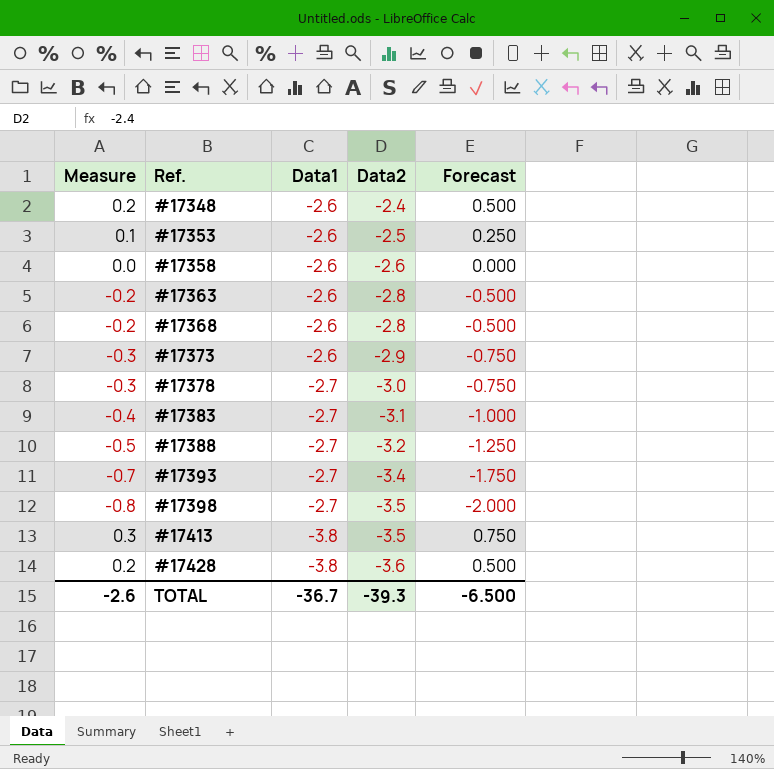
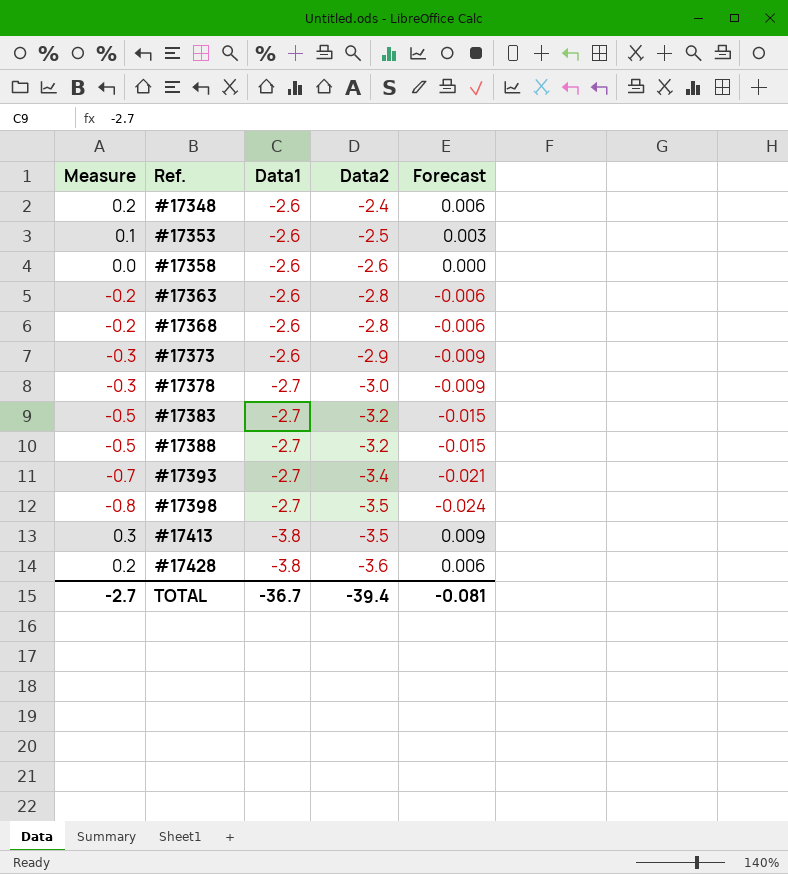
column Forecast | formula: [Measure] * 2.5 -> [Measure] * 0.03
#17383 | Measure: -0.4 -> -0.5
#17383 | Data2: -3.1 -> -3.2
TOTAL | Measure: -2.6 -> -2.7
TOTAL | Data2: -39.3 -> -39.4
TOTAL | Forecast: -6.500 -> -0.081

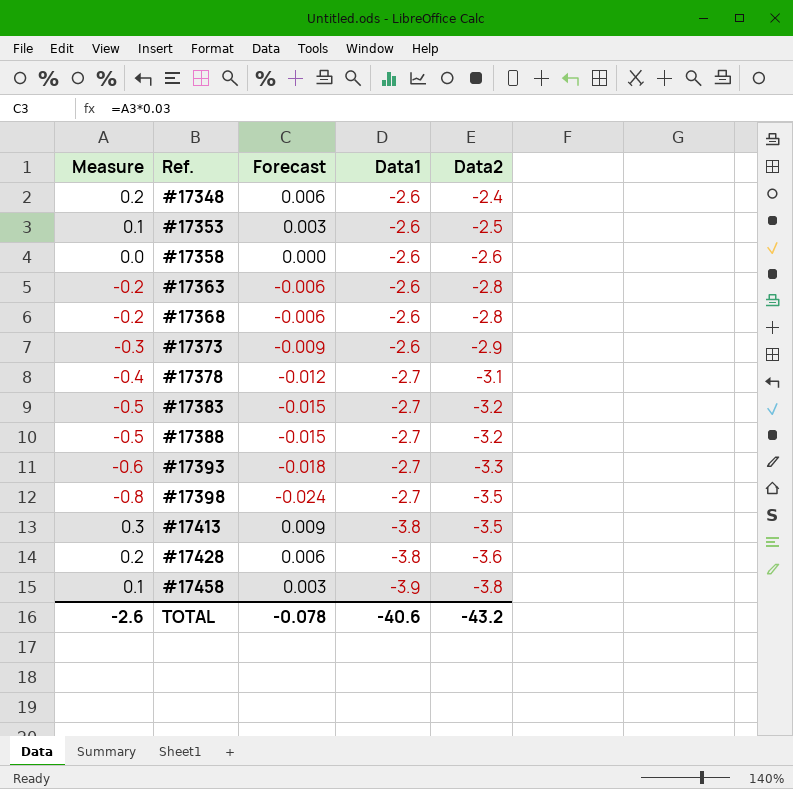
column Forecast | position: 5 -> 3
#17378 | Measure: -0.3 -> -0.4
#17378 | Forecast: -0.009 -> -0.012
#17378 | Data2: -3.0 -> -3.1
#17393 | Measure: -0.7 -> -0.6
#17393 | Forecast: -0.021 -> -0.018
#17393 | Data2: -3.4 -> -3.3
row #17458: none -> 0.1 | 0.003 | -3.9 | -3.8
TOTAL | Measure: -2.7 -> -2.6
TOTAL | Forecast: -0.081 -> -0.078
TOTAL | Data1: -36.7 -> -40.6
TOTAL | Data2: -39.4 -> -43.2

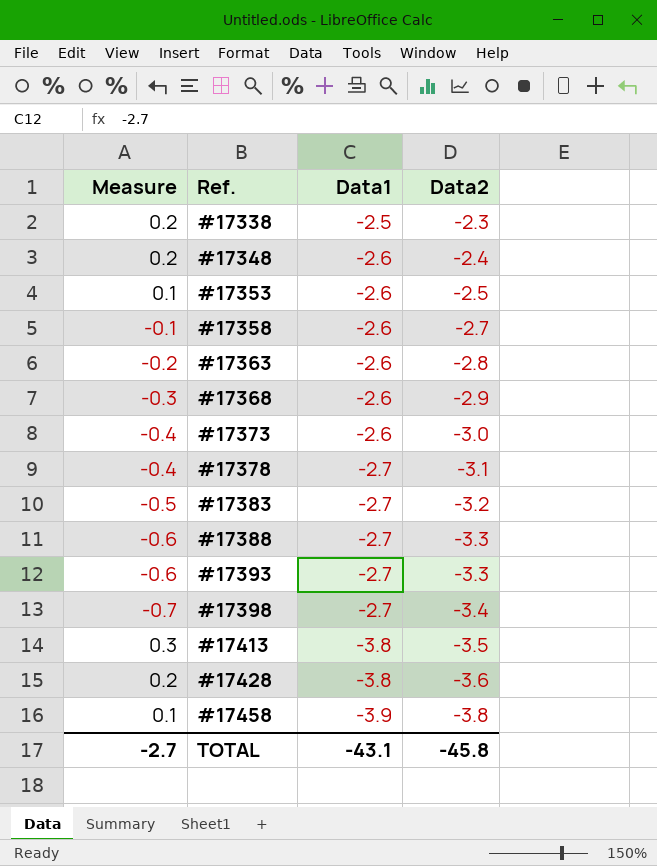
column Forecast | formula: [Measure] * 0.03 -> none
row #17338: none -> 0.2 | -2.5 | -2.3
#17358 | Measure: 0.0 -> -0.1
#17358 | Data2: -2.6 -> -2.7
#17368 | Measure: -0.2 -> -0.3
#17368 | Data2: -2.8 -> -2.9
#17373 | Measure: -0.3 -> -0.4
#17373 | Data2: -2.9 -> -3.0
#17388 | Measure: -0.5 -> -0.6
#17388 | Data2: -3.2 -> -3.3
#17398 | Measure: -0.8 -> -0.7
#17398 | Data2: -3.5 -> -3.4
TOTAL | Measure: -2.6 -> -2.7
TOTAL | Data1: -40.6 -> -43.1
TOTAL | Data2: -43.2 -> -45.8

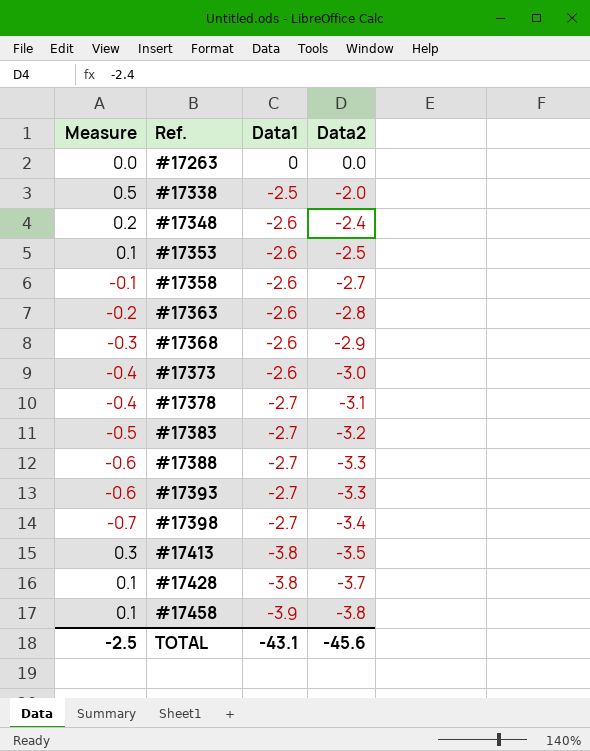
row #17263: none -> 0.0 | 0 | 0.0
#17338 | Measure: 0.2 -> 0.5
#17338 | Data2: -2.3 -> -2.0
#17428 | Measure: 0.2 -> 0.1
#17428 | Data2: -3.6 -> -3.7
TOTAL | Measure: -2.7 -> -2.5
TOTAL | Data2: -45.8 -> -45.6

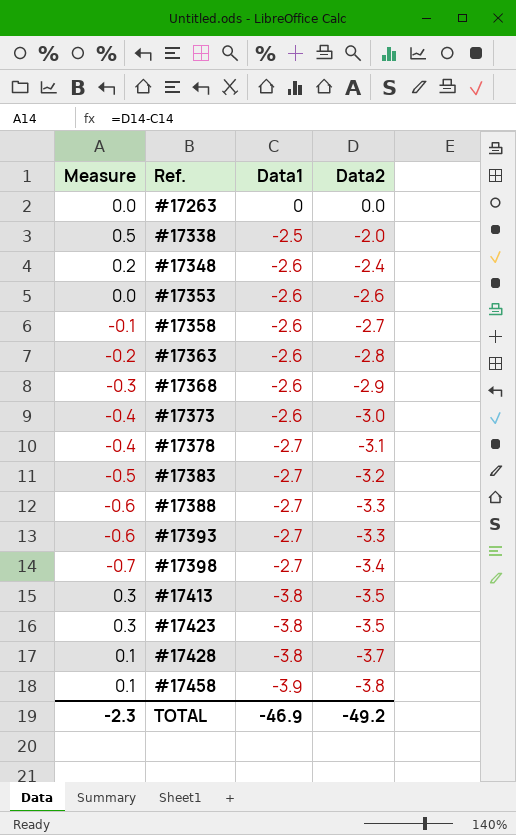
#17353 | Measure: 0.1 -> 0.0
#17353 | Data2: -2.5 -> -2.6
row #17423: none -> 0.3 | -3.8 | -3.5
TOTAL | Measure: -2.5 -> -2.3
TOTAL | Data1: -43.1 -> -46.9
TOTAL | Data2: -45.6 -> -49.2

